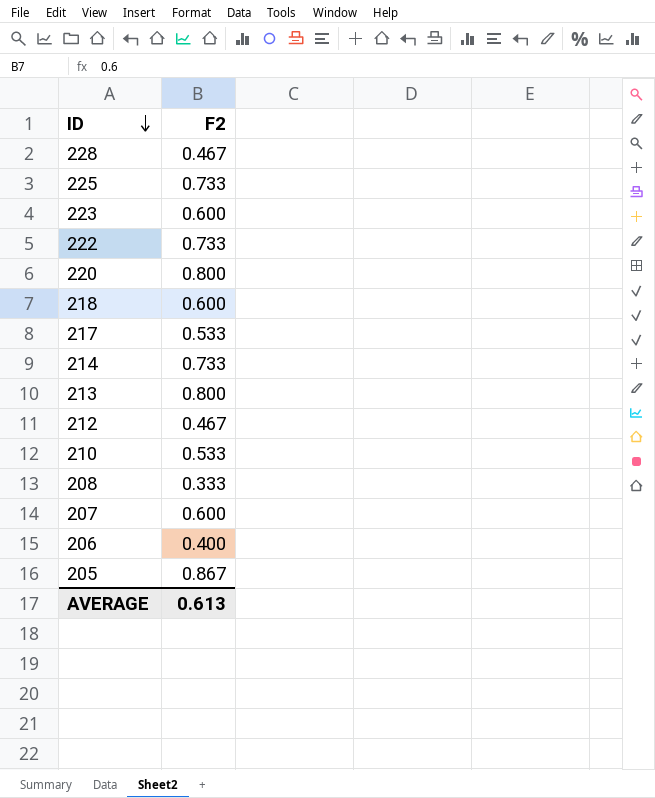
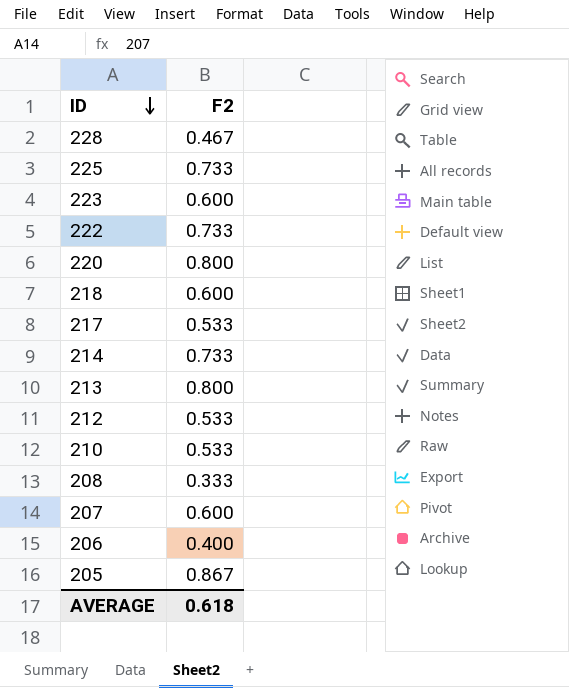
212 | F2: 0.467 -> 0.533
AVERAGE | F2: 0.613 -> 0.618

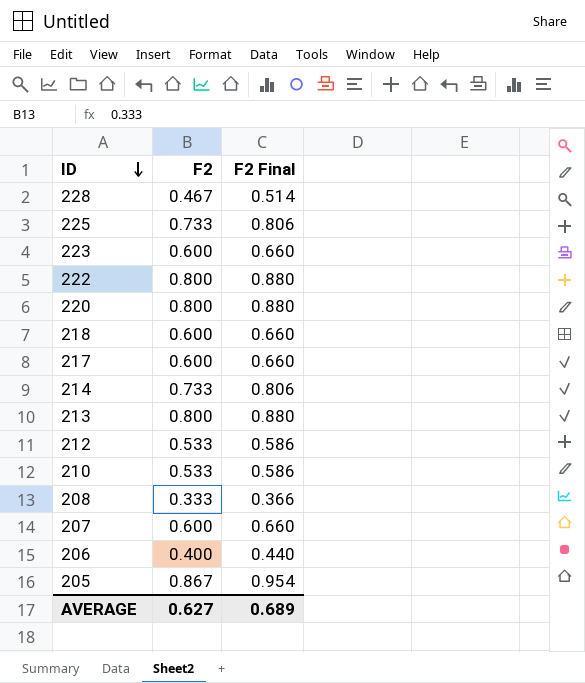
column F2 Final | formula: none -> [F2] * 1.1
222 | F2: 0.733 -> 0.800
217 | F2: 0.533 -> 0.600
AVERAGE | F2: 0.618 -> 0.627

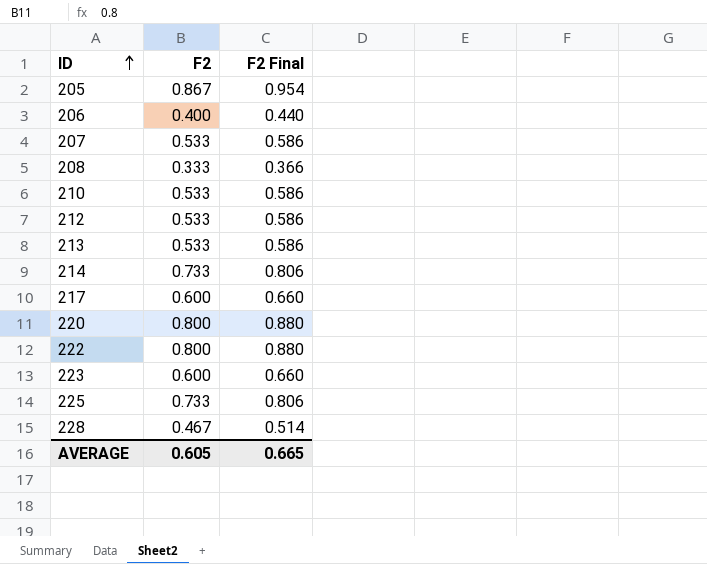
row order: ID descending -> ID ascending
row 218: 0.600 | 0.660 -> none
207 | F2: 0.600 -> 0.533
207 | F2 Final: 0.660 -> 0.586
213 | F2: 0.800 -> 0.533
213 | F2 Final: 0.880 -> 0.586
AVERAGE | F2: 0.627 -> 0.605
AVERAGE | F2 Final: 0.689 -> 0.665

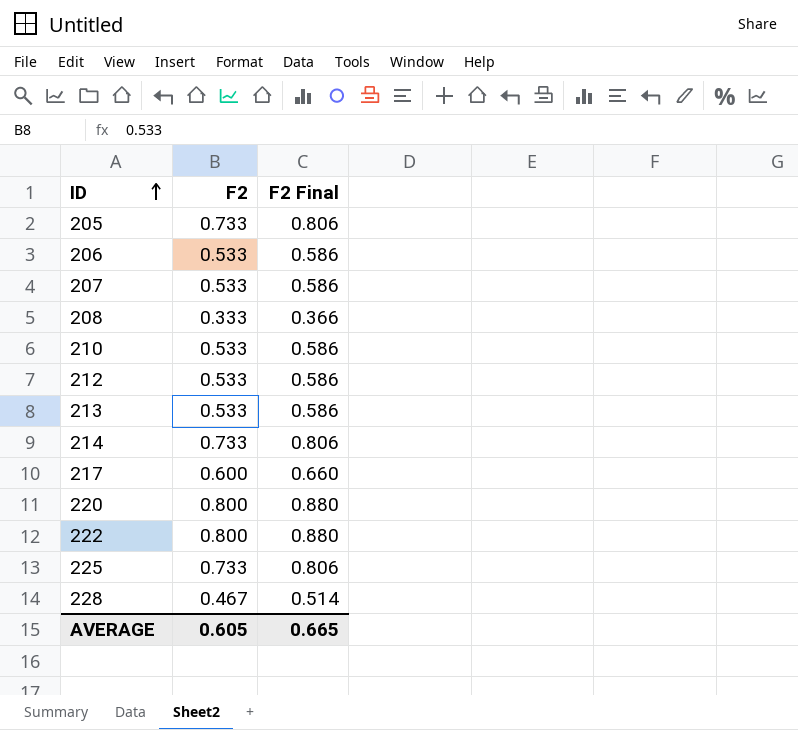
row 223: 0.600 | 0.660 -> none
205 | F2: 0.867 -> 0.733
205 | F2 Final: 0.954 -> 0.806
206 | F2: 0.400 -> 0.533
206 | F2 Final: 0.440 -> 0.586

